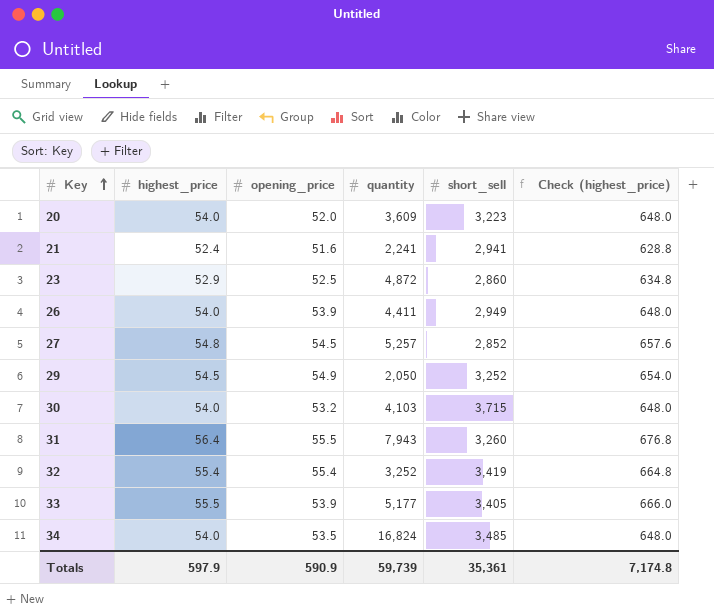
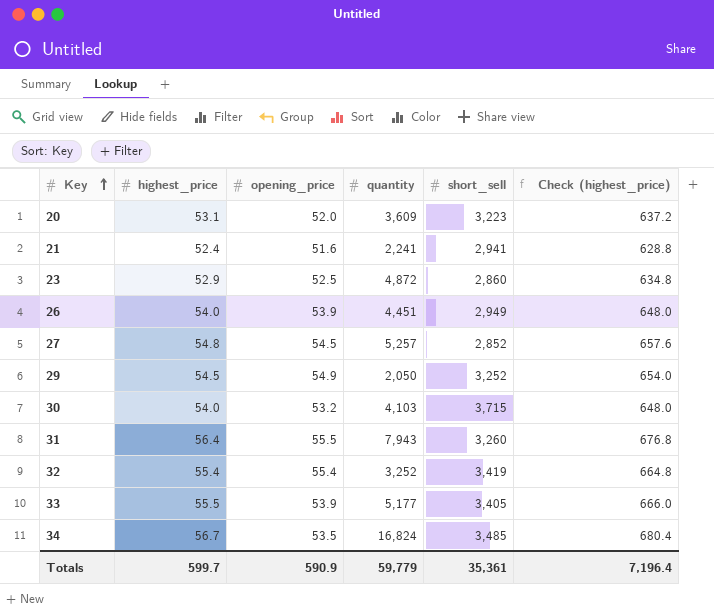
20 | highest_price: 54.0 -> 53.1
20 | Check (highest_price): 648.0 -> 637.2
26 | quantity: 4,411 -> 4,451
34 | highest_price: 54.0 -> 56.7
34 | Check (highest_price): 648.0 -> 680.4
Totals | highest_price: 597.9 -> 599.7
Totals | quantity: 59,739 -> 59,779
Totals | Check (highest_price): 7,174.8 -> 7,196.4

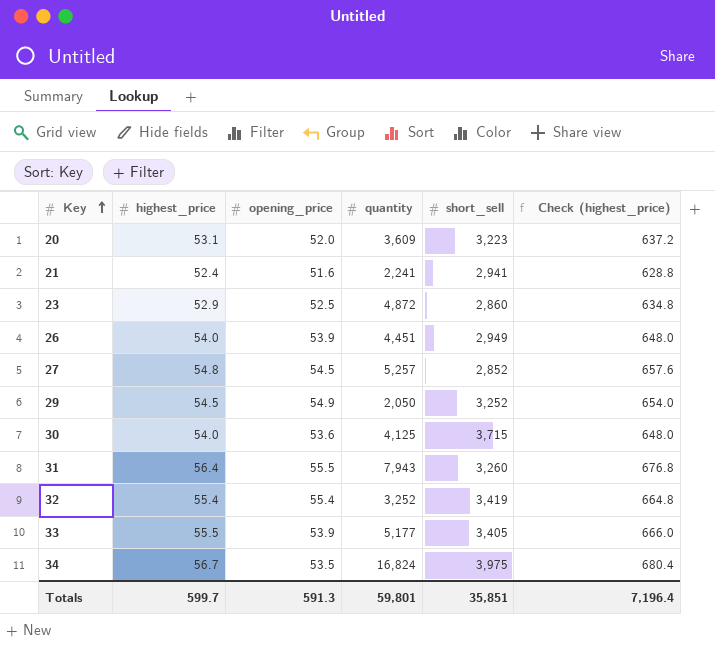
30 | opening_price: 53.2 -> 53.6
30 | quantity: 4,103 -> 4,125
34 | short_sell: 3,485 -> 3,975
Totals | opening_price: 590.9 -> 591.3
Totals | quantity: 59,779 -> 59,801
Totals | short_sell: 35,361 -> 35,851

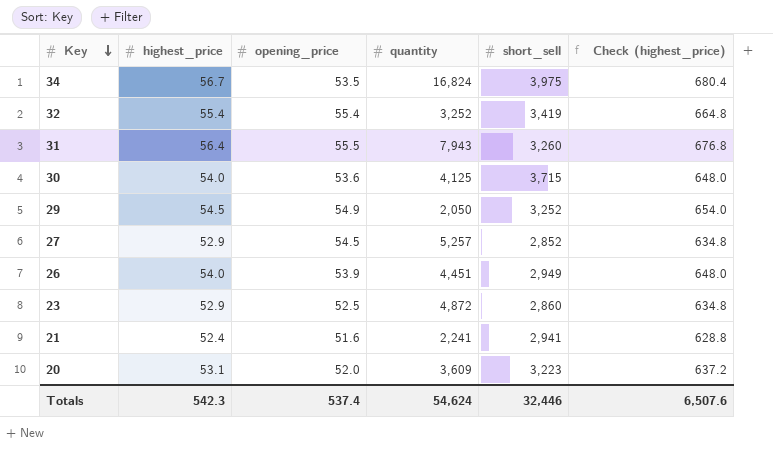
row order: Key ascending -> Key descending
row 33: 55.5 | 53.9 | 5,177 | 3,405 | 666.0 -> none
27 | highest_price: 54.8 -> 52.9
27 | Check (highest_price): 657.6 -> 634.8
Totals | highest_price: 599.7 -> 542.3
Totals | opening_price: 591.3 -> 537.4
Totals | quantity: 59,801 -> 54,624
Totals | short_sell: 35,851 -> 32,446
Totals | Check (highest_price): 7,196.4 -> 6,507.6

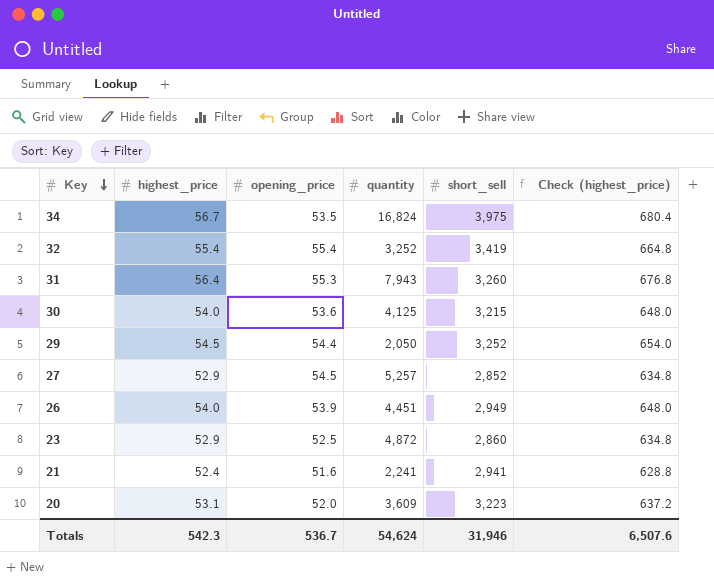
31 | opening_price: 55.5 -> 55.3
30 | short_sell: 3,715 -> 3,215
29 | opening_price: 54.9 -> 54.4
Totals | opening_price: 537.4 -> 536.7
Totals | short_sell: 32,446 -> 31,946

